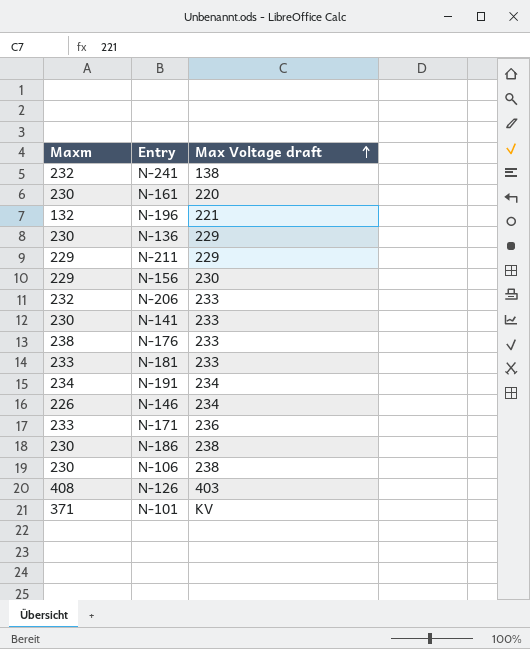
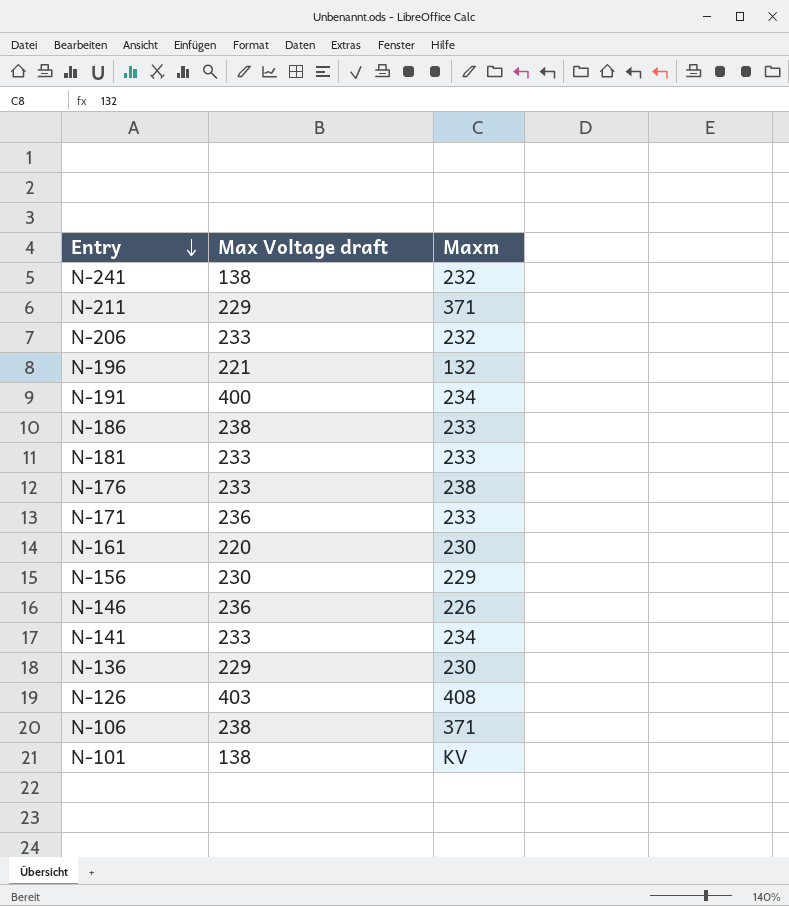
row order: Max Voltage draft ascending -> Entry descending
column Maxm | position: 1 -> 3
N-211 | Maxm: 229 -> 371
N-191 | Max Voltage draft: 234 -> 400
N-186 | Maxm: 230 -> 233
N-146 | Max Voltage draft: 234 -> 236
N-141 | Maxm: 230 -> 234
N-106 | Maxm: 230 -> 371
N-101 | Max Voltage draft: KV -> 138
N-101 | Maxm: 371 -> KV

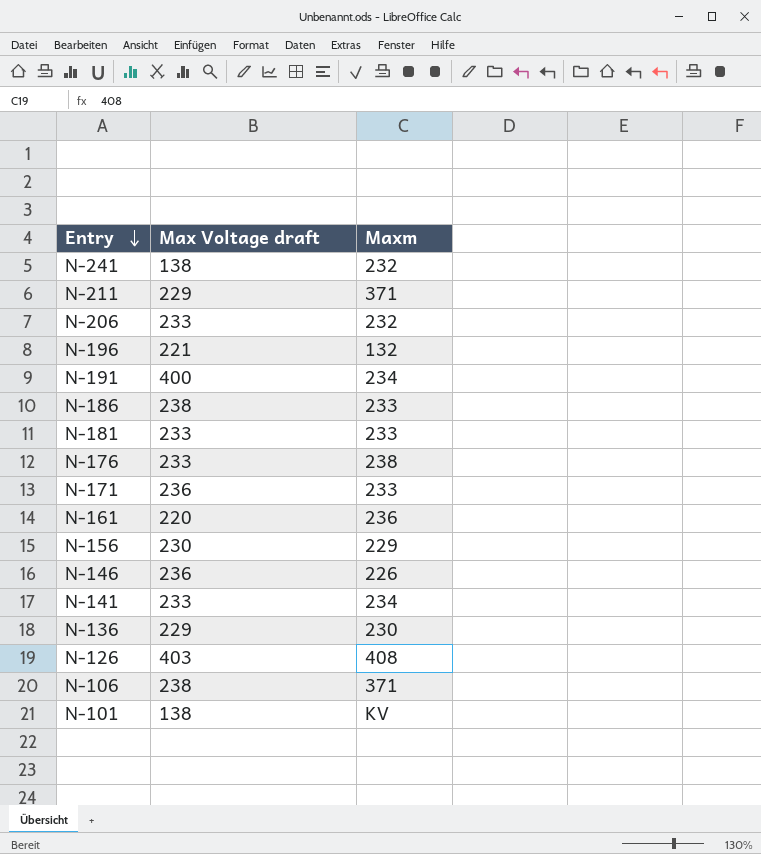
N-161 | Maxm: 230 -> 236

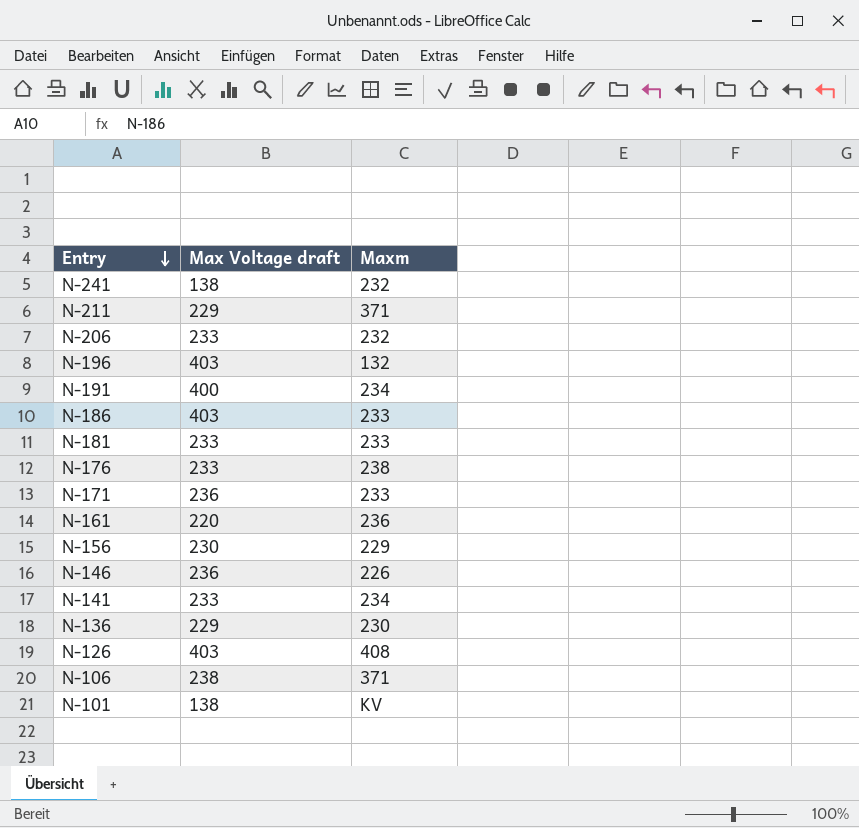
N-196 | Max Voltage draft: 221 -> 403
N-186 | Max Voltage draft: 238 -> 403

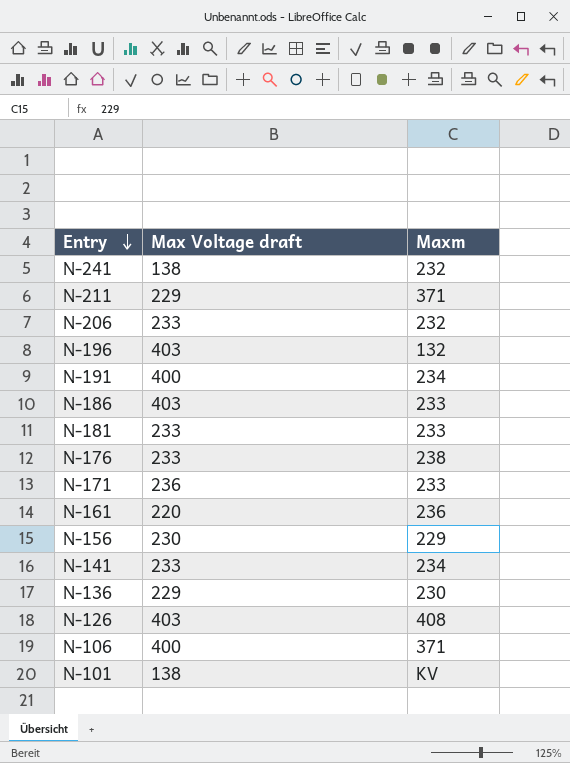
row N-146: 236 | 226 -> none
N-106 | Max Voltage draft: 238 -> 400

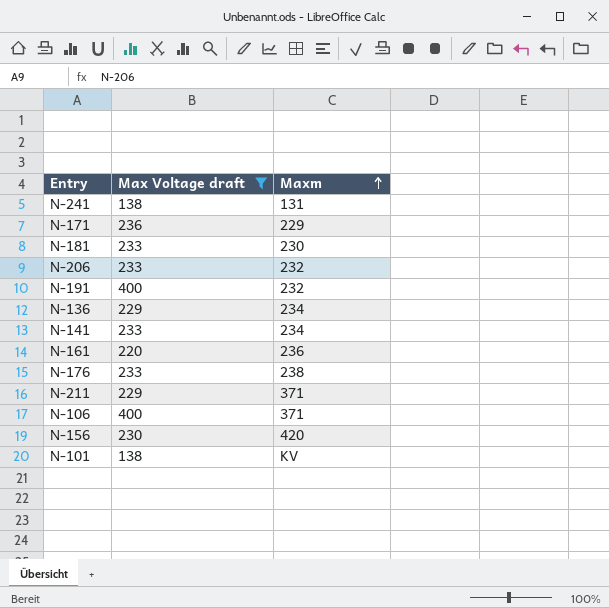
filter: none -> Max Voltage draft != 403
row order: Entry descending -> Maxm ascending
N-241 | Maxm: 232 -> 131
N-171 | Maxm: 233 -> 229
N-181 | Maxm: 233 -> 230
N-191 | Maxm: 234 -> 232
N-136 | Maxm: 230 -> 234
N-156 | Maxm: 229 -> 420

